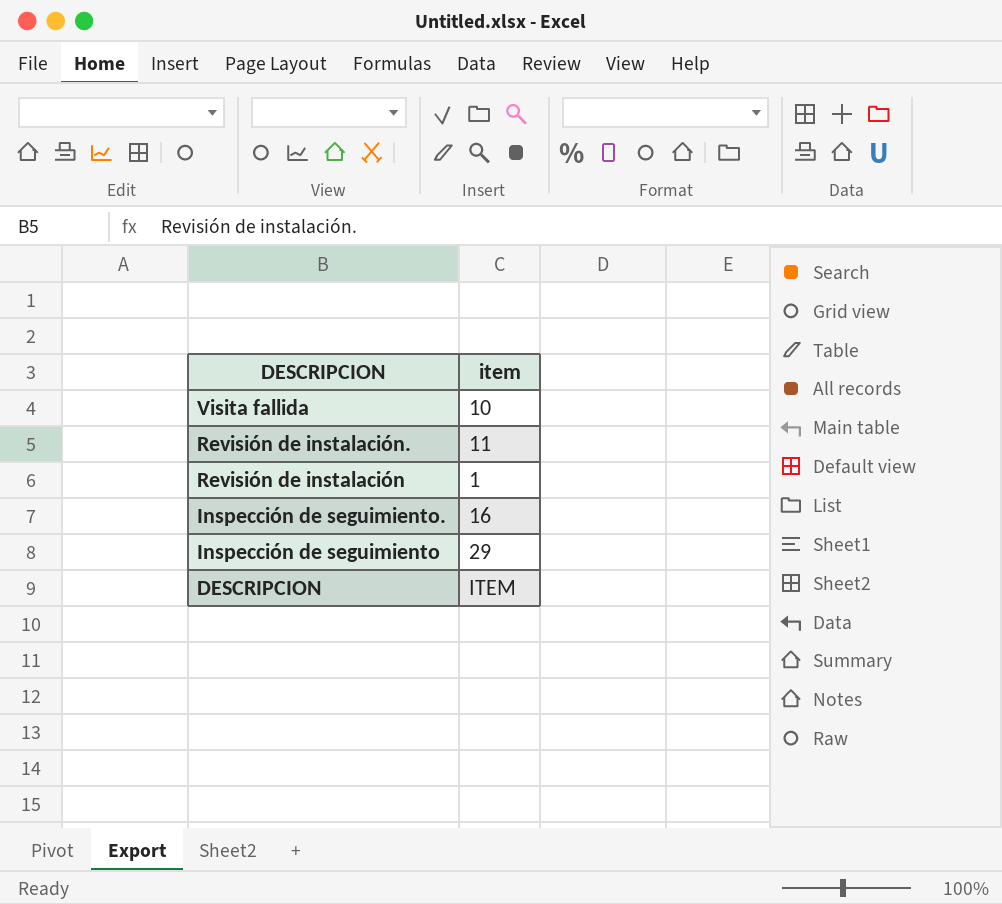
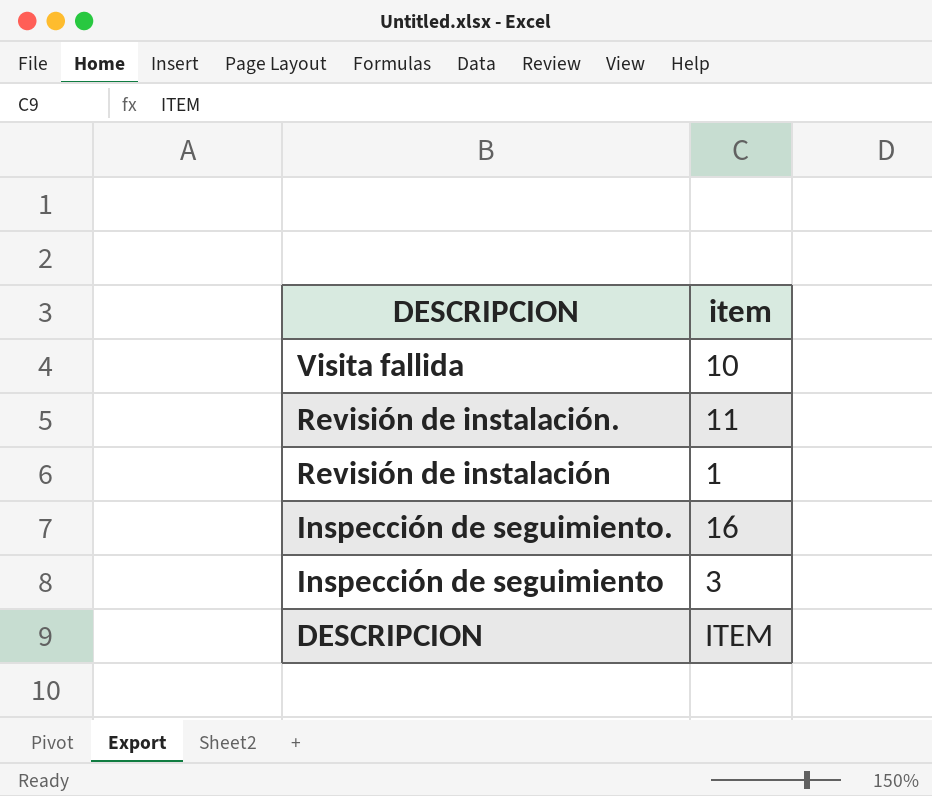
Inspección de seguimiento | item: 29 -> 3

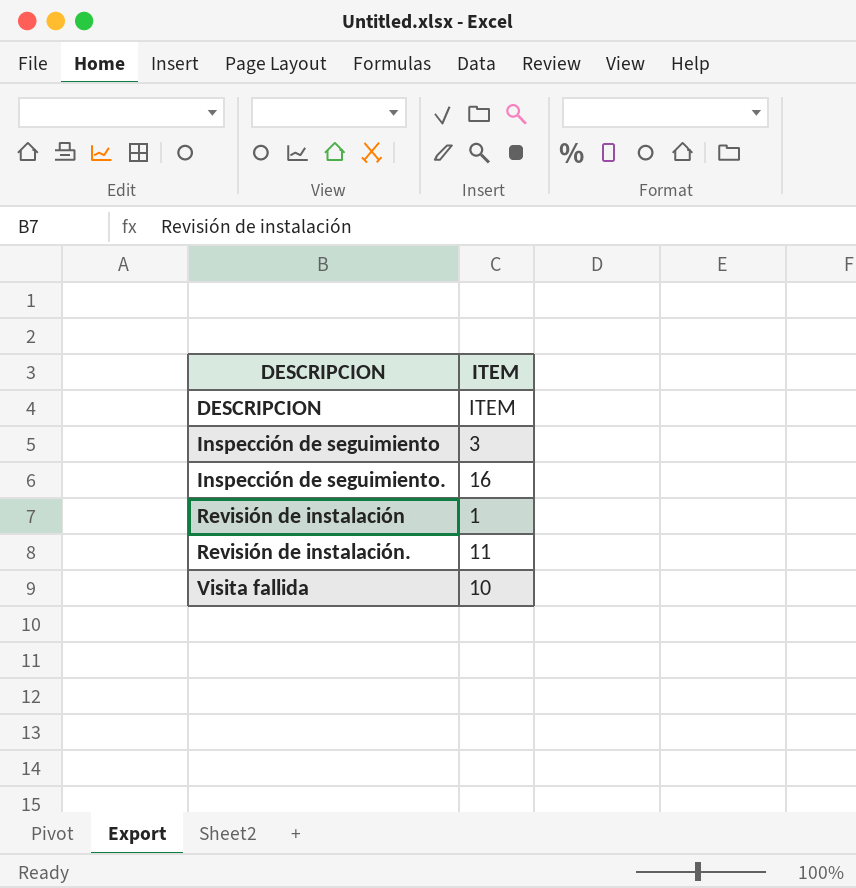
row order: DESCRIPCION descending -> DESCRIPCION ascending
column name: item -> ITEM

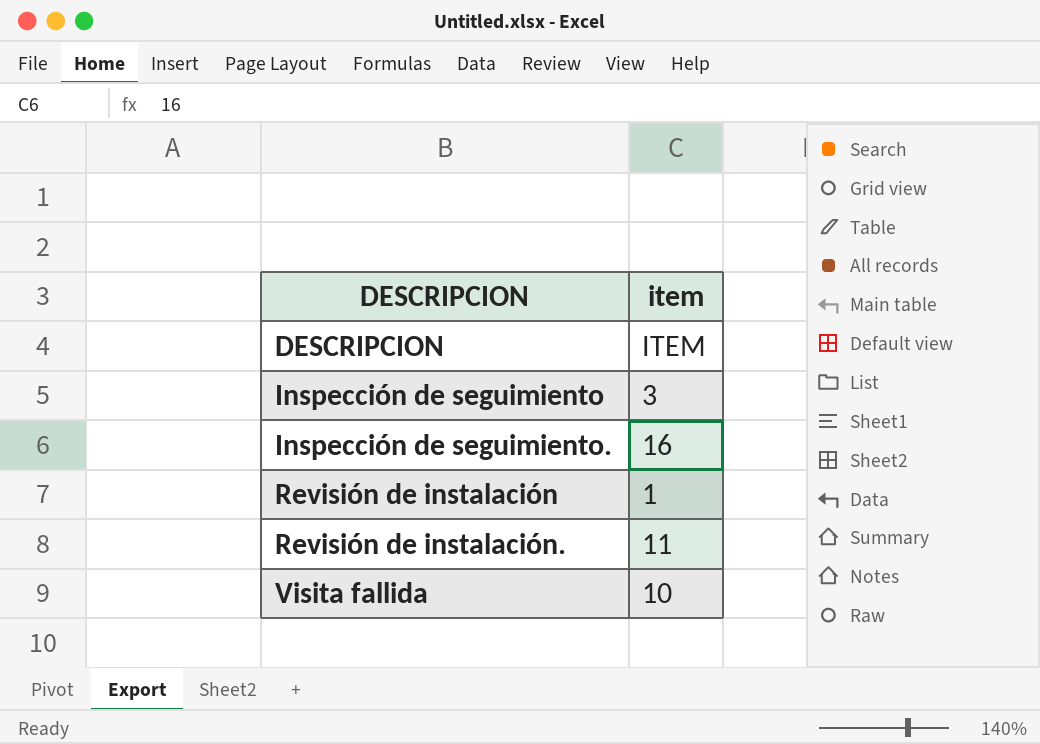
column name: ITEM -> item

